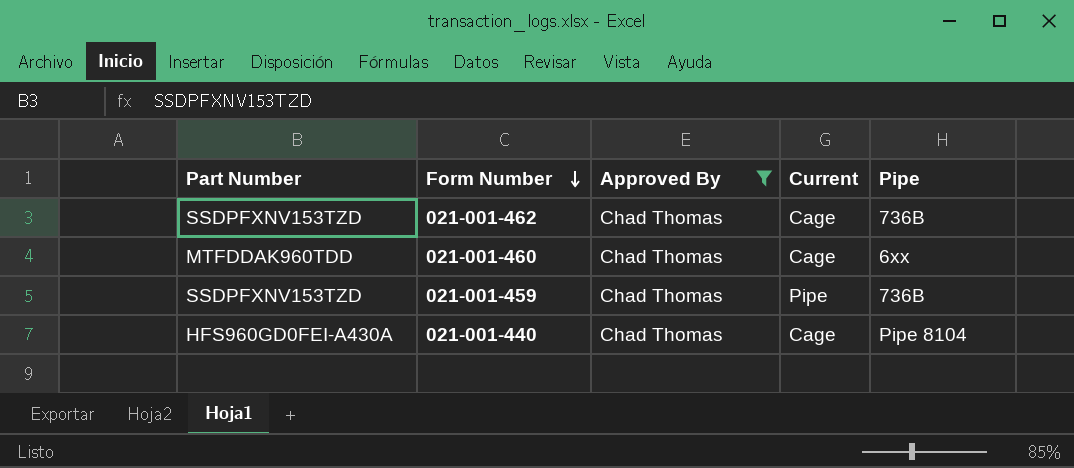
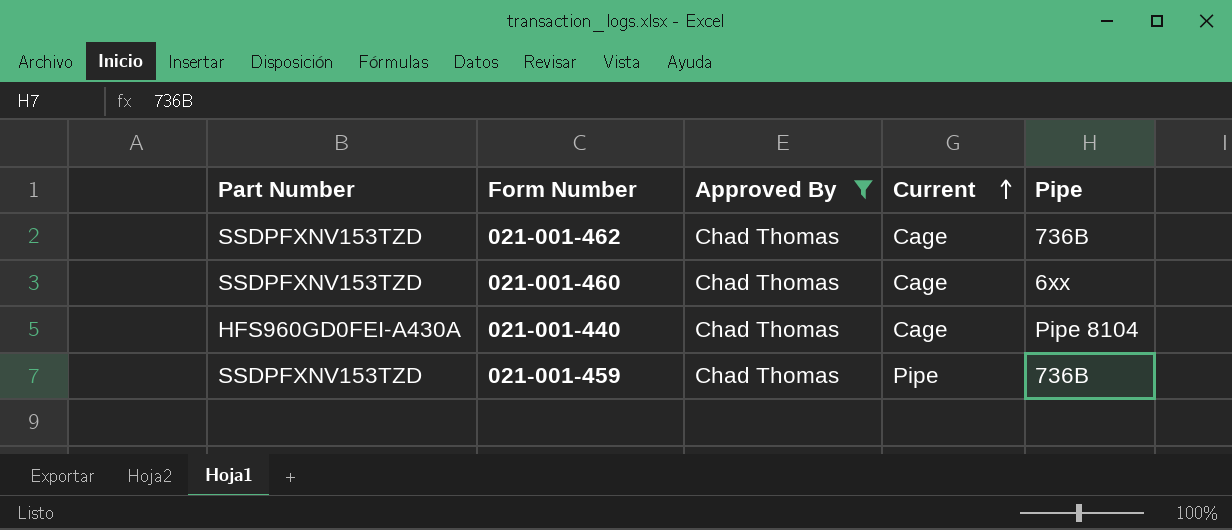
row order: Form Number descending -> Current ascending
021-001-460 | Part Number: MTFDDAK960TDD -> SSDPFXNV153TZD

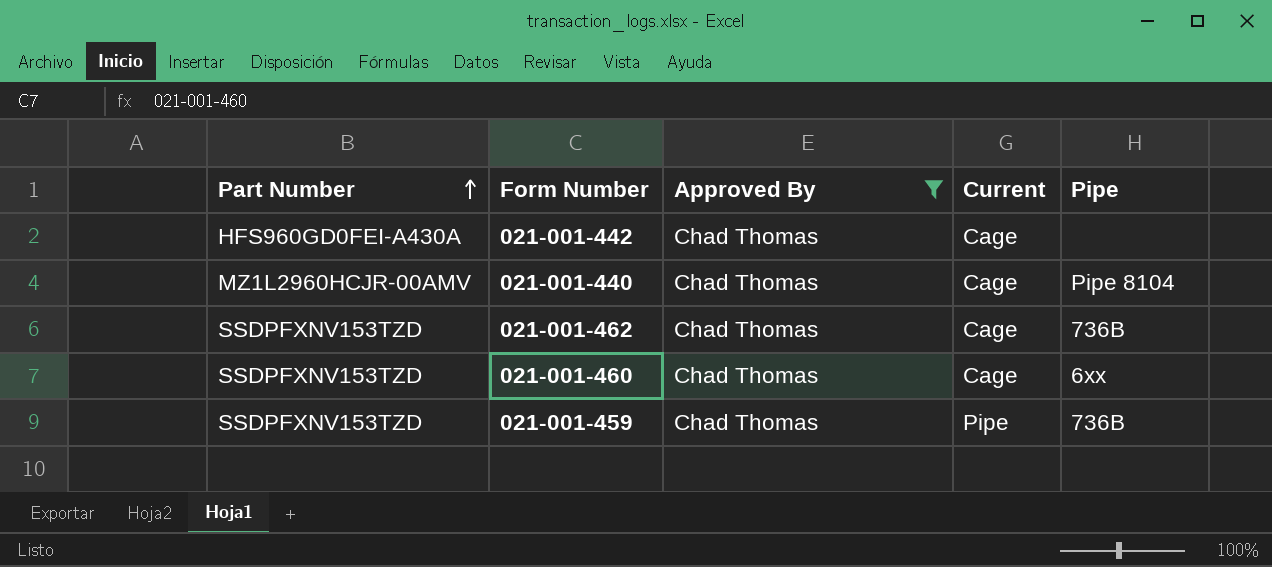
row order: Current ascending -> Part Number ascending
row 021-001-442: none -> HFS960GD0FEI-A430A | Chad Thomas | Cage | none
021-001-440 | Part Number: HFS960GD0FEI-A430A -> MZ1L2960HCJR-00AMV

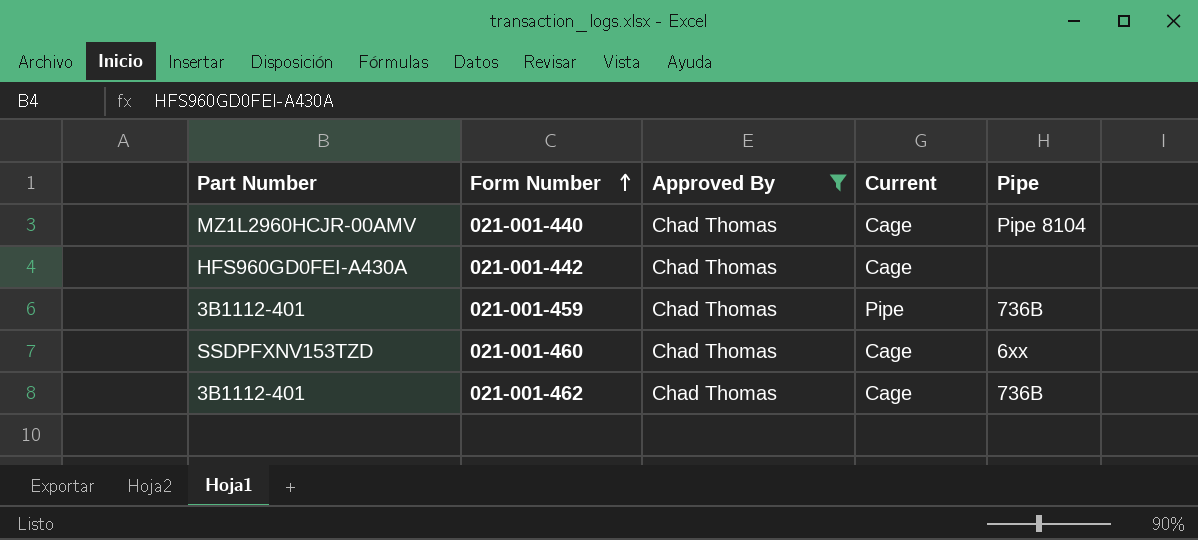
row order: Part Number ascending -> Form Number ascending
021-001-459 | Part Number: SSDPFXNV153TZD -> 3B1112-401
021-001-462 | Part Number: SSDPFXNV153TZD -> 3B1112-401

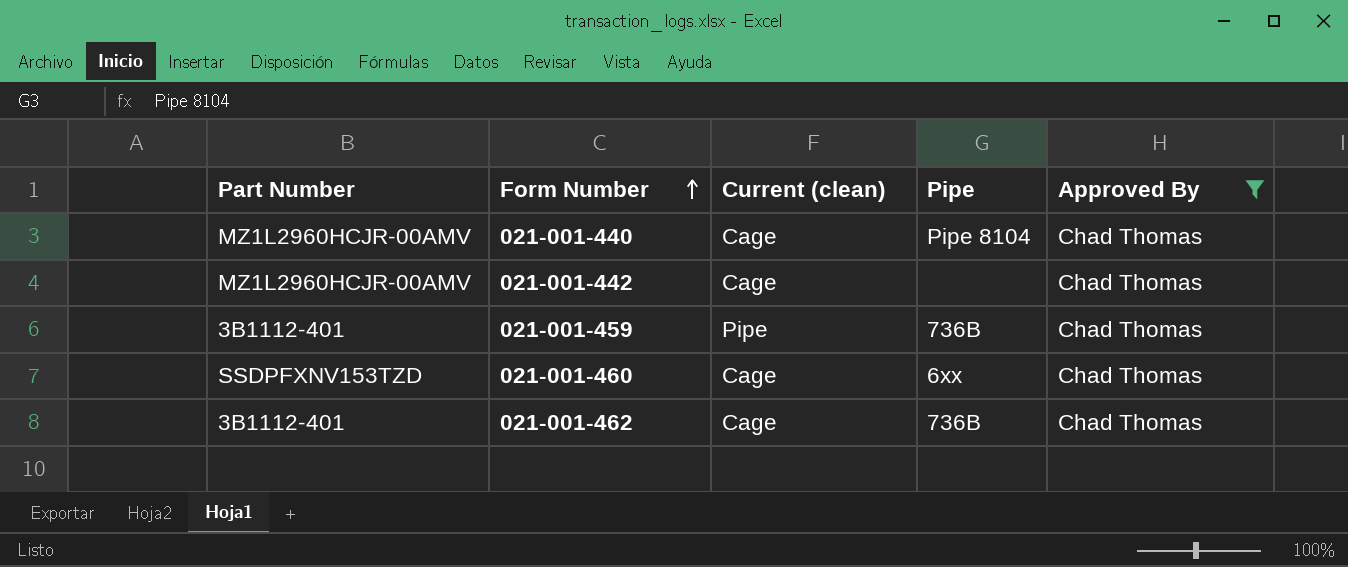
column name: Current -> Current (clean)
column Approved By | position: 3 -> 5
021-001-442 | Part Number: HFS960GD0FEI-A430A -> MZ1L2960HCJR-00AMV

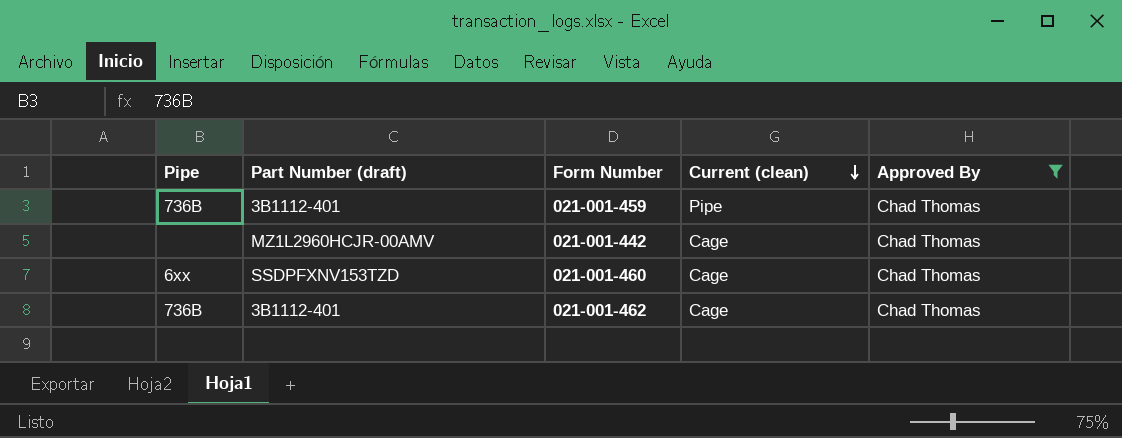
row order: Form Number ascending -> Current (clean) descending
column Pipe | position: 4 -> 1
column name: Part Number -> Part Number (draft)
row 021-001-440: MZ1L2960HCJR-00AMV | Cage | Pipe 8104 | Chad Thomas -> none

